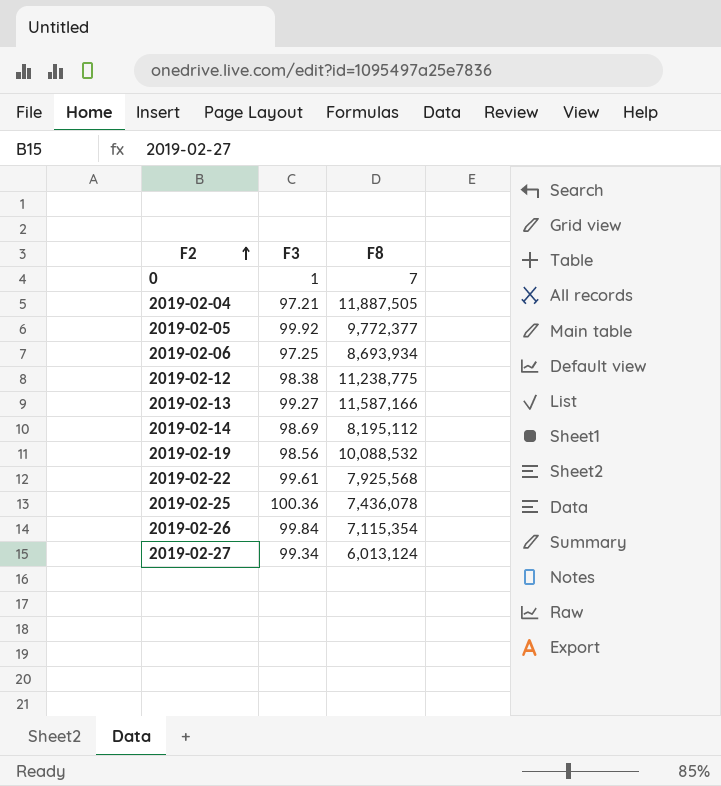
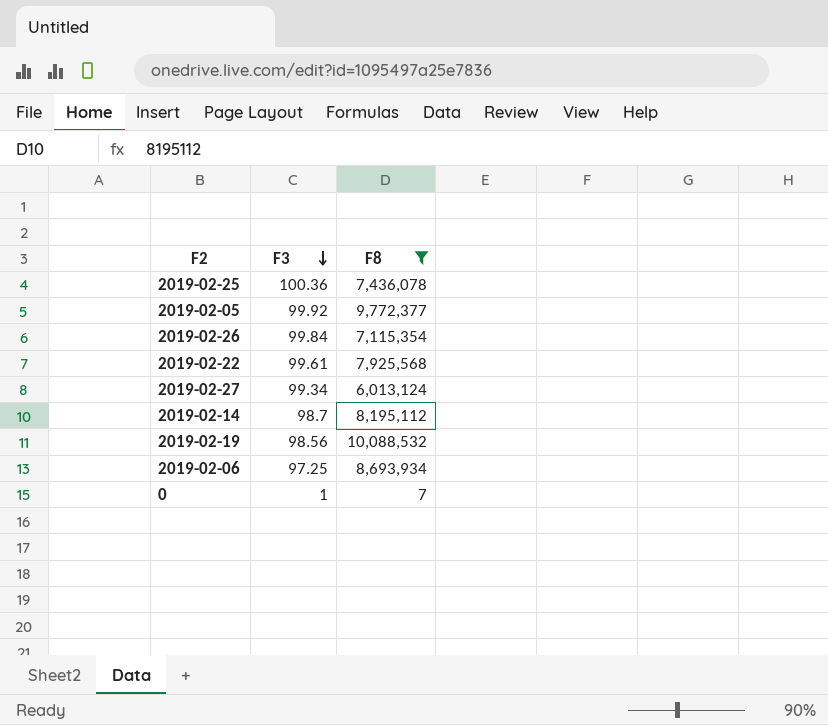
filter: none -> F8 <= 10,088,532
row order: F2 ascending -> F3 descending
2019-02-14 | F3: 98.69 -> 98.7

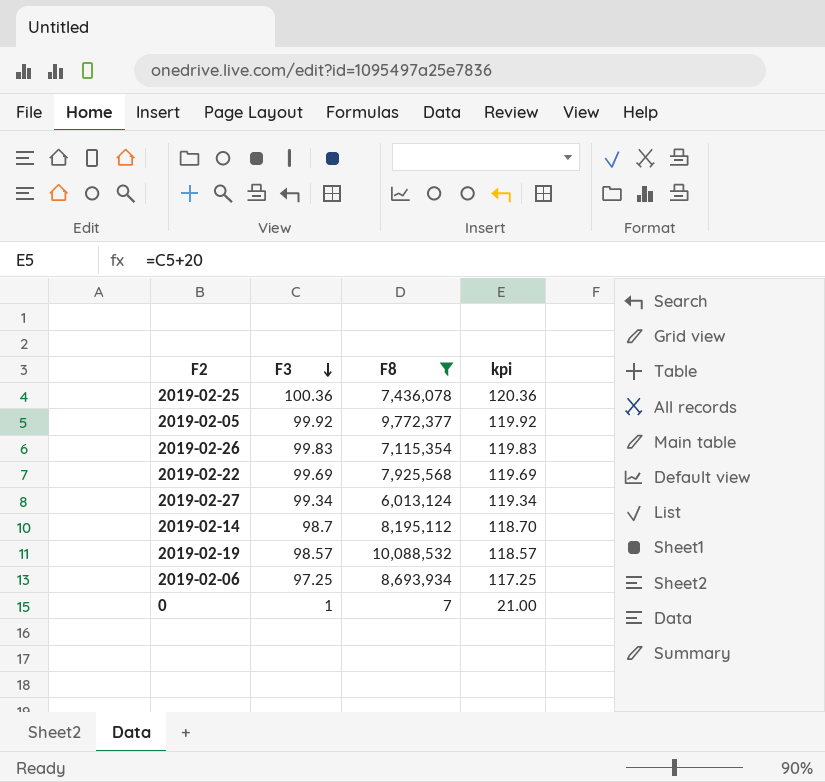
column kpi | formula: none -> [F3] + 20
2019-02-26 | F3: 99.84 -> 99.83
2019-02-22 | F3: 99.61 -> 99.69
2019-02-19 | F3: 98.56 -> 98.57

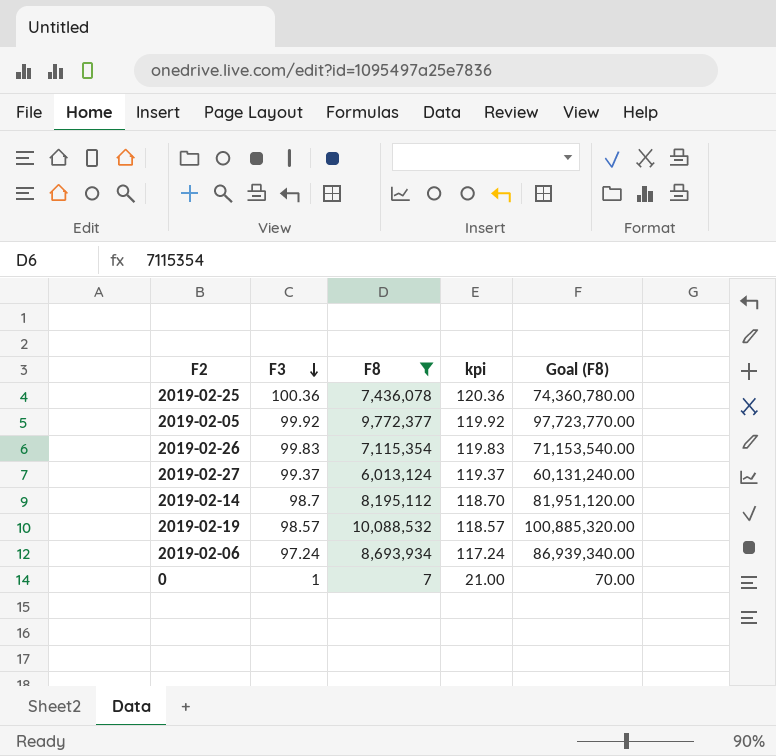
column Goal (F8) | formula: none -> [F8] * 10
row 2019-02-22: 99.69 | 7,925,568 | 119.69 -> none
2019-02-27 | F3: 99.34 -> 99.37
2019-02-27 | kpi: 119.34 -> 119.37
2019-02-06 | F3: 97.25 -> 97.24
2019-02-06 | kpi: 117.25 -> 117.24

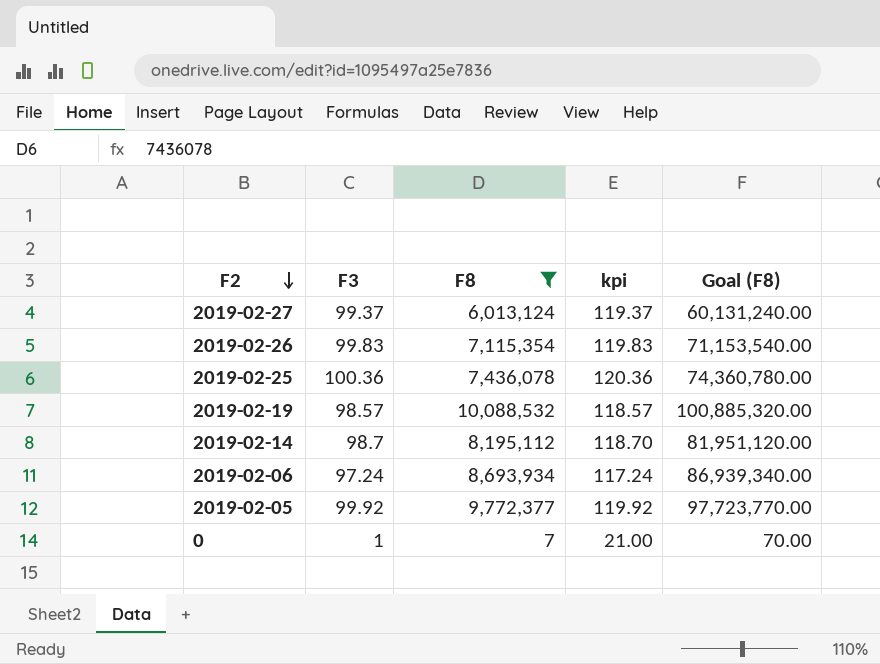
row order: F3 descending -> F2 descending

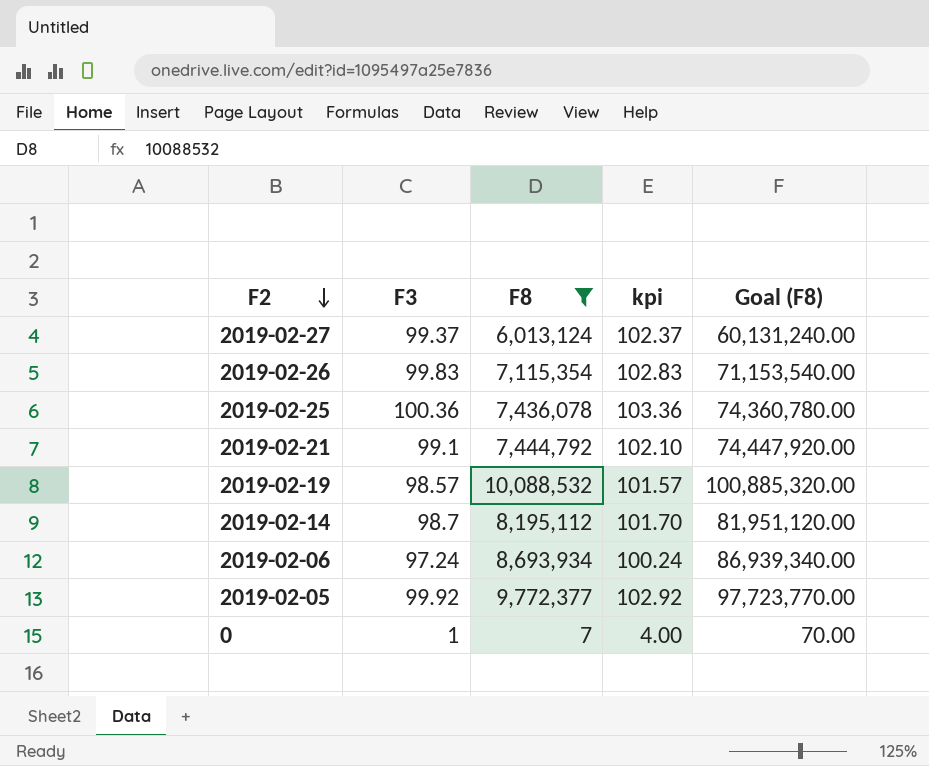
column kpi | formula: [F3] + 20 -> [F3] + 3
row 2019-02-21: none -> 99.1 | 7,444,792 | 102.10 | 74,447,920.00

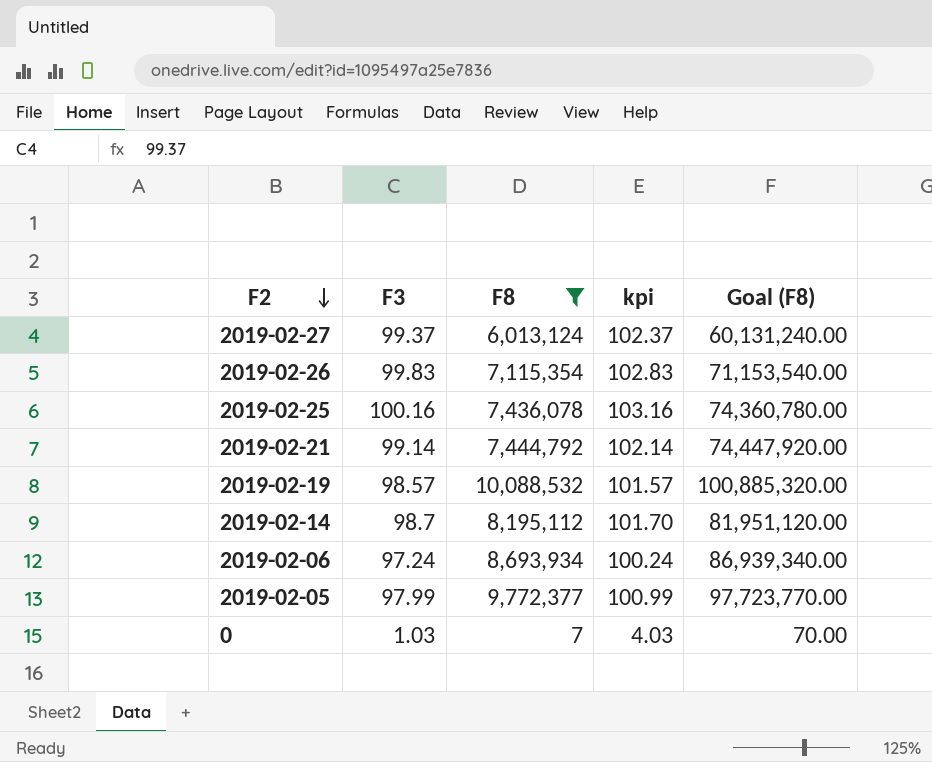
2019-02-25 | F3: 100.36 -> 100.16
2019-02-25 | kpi: 103.36 -> 103.16
2019-02-21 | F3: 99.1 -> 99.14
2019-02-21 | kpi: 102.10 -> 102.14
2019-02-05 | F3: 99.92 -> 97.99
2019-02-05 | kpi: 102.92 -> 100.99
0 | F3: 1 -> 1.03
0 | kpi: 4.00 -> 4.03

